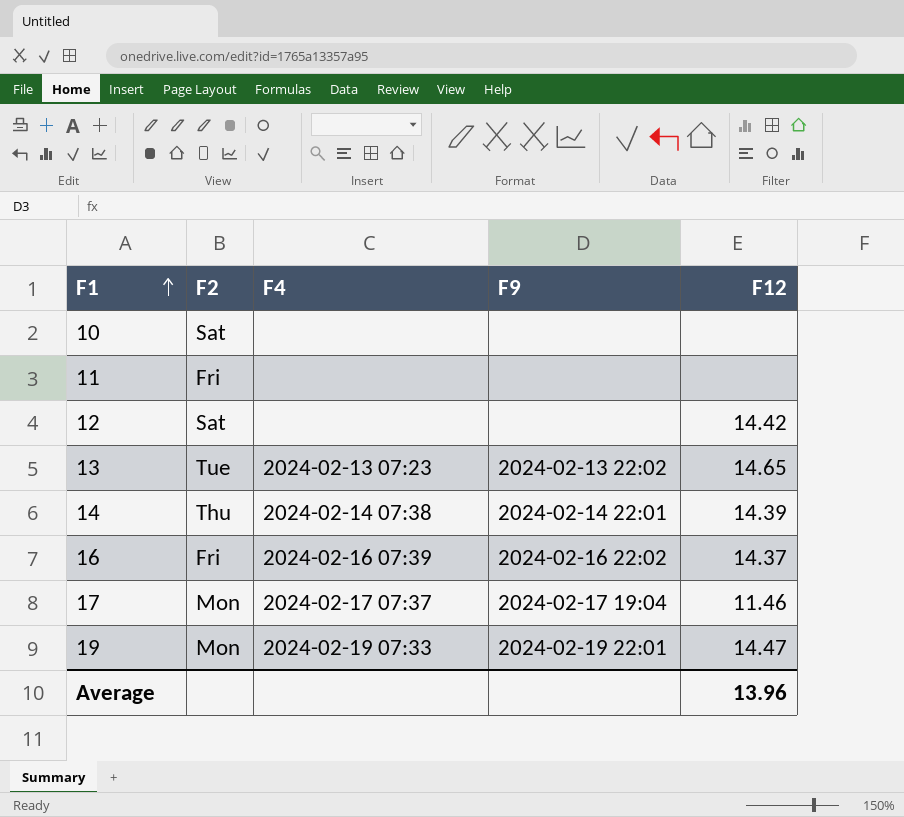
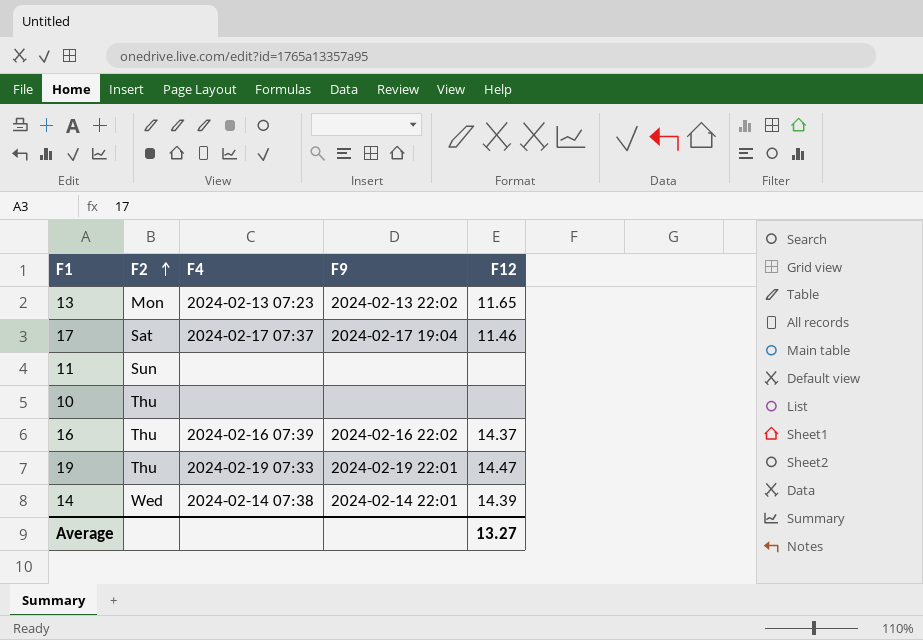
row order: F1 ascending -> F2 ascending
row 12: Sat | none | none | 14.42 -> none
13 | F2: Tue -> Mon
13 | F12: 14.65 -> 11.65
17 | F2: Mon -> Sat
11 | F2: Fri -> Sun
10 | F2: Sat -> Thu
16 | F2: Fri -> Thu
19 | F2: Mon -> Thu
14 | F2: Thu -> Wed
Average | F12: 13.96 -> 13.27

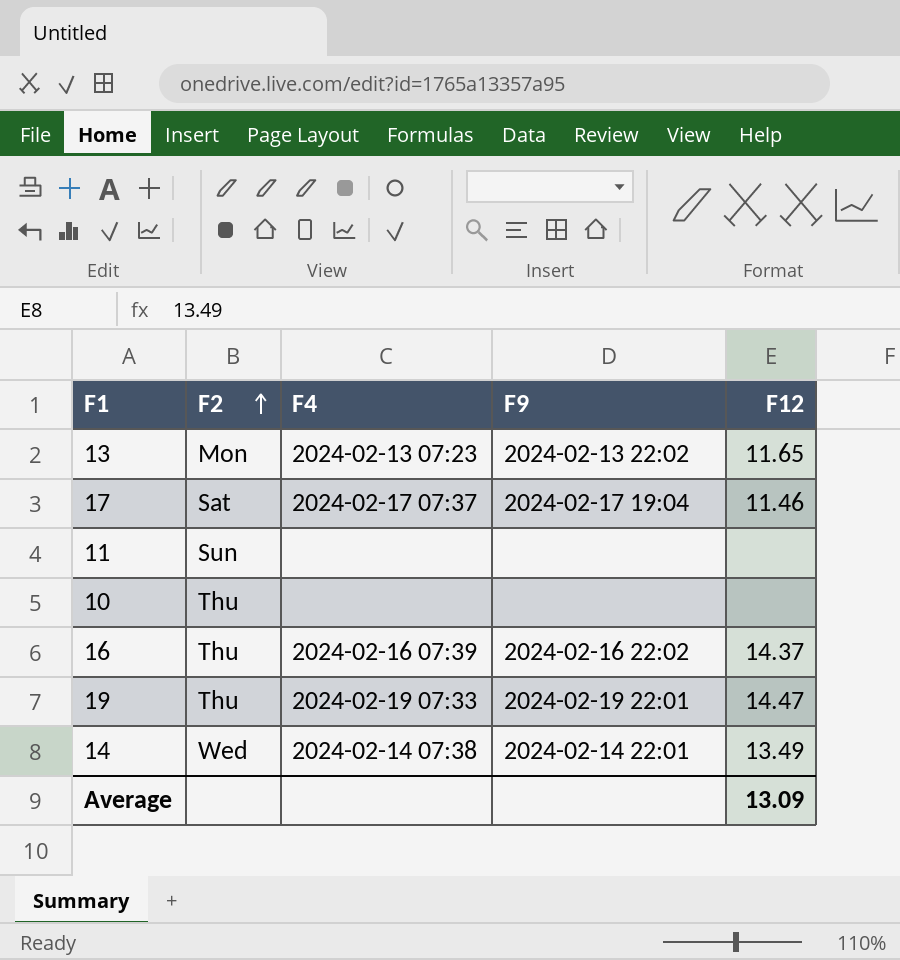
14 | F12: 14.39 -> 13.49
Average | F12: 13.27 -> 13.09

